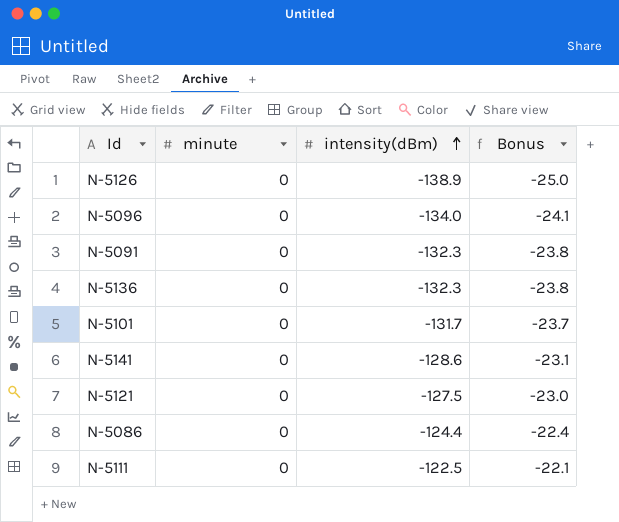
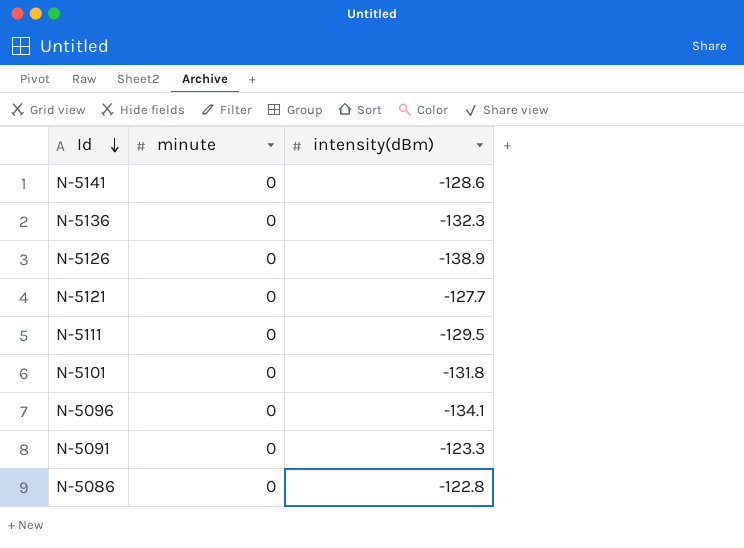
row order: intensity(dBm) ascending -> Id descending
column Bonus | formula: [intensity(dBm)] * 0.18 -> none
N-5121 | intensity(dBm): -127.5 -> -127.7
N-5111 | intensity(dBm): -122.5 -> -129.5
N-5101 | intensity(dBm): -131.7 -> -131.8
N-5096 | intensity(dBm): -134.0 -> -134.1
N-5091 | intensity(dBm): -132.3 -> -123.3
N-5086 | intensity(dBm): -124.4 -> -122.8

